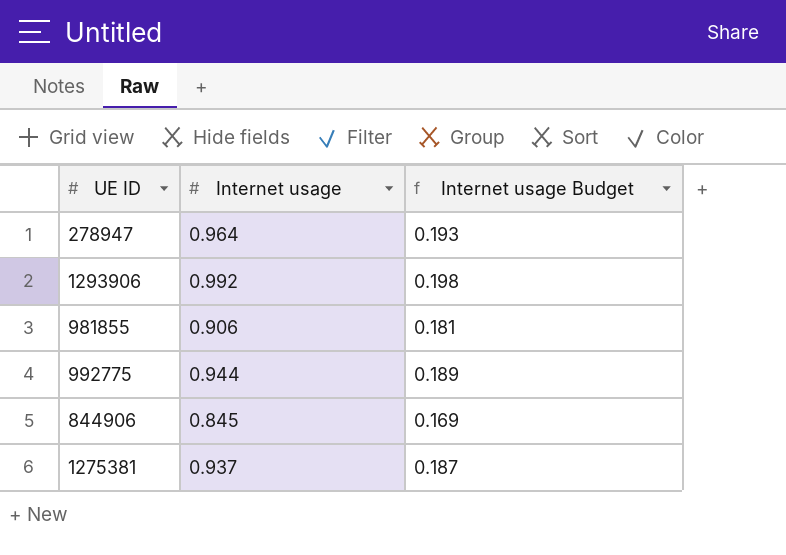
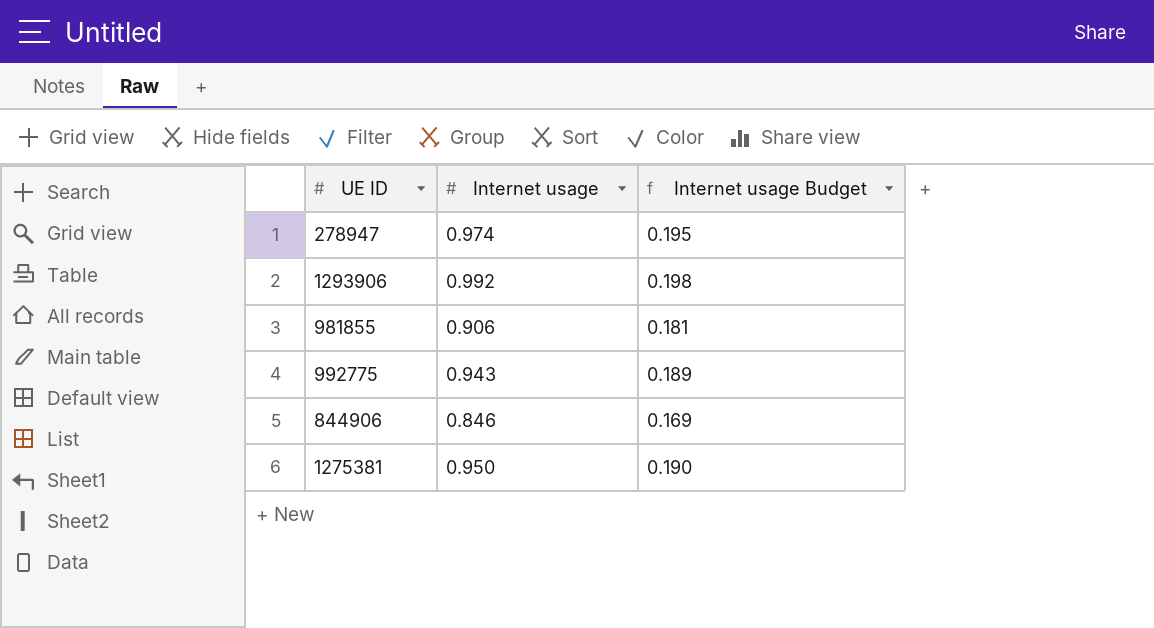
278947 | Internet usage: 0.964 -> 0.974
278947 | Internet usage Budget: 0.193 -> 0.195
992775 | Internet usage: 0.944 -> 0.943
844906 | Internet usage: 0.845 -> 0.846
1275381 | Internet usage: 0.937 -> 0.950
1275381 | Internet usage Budget: 0.187 -> 0.190

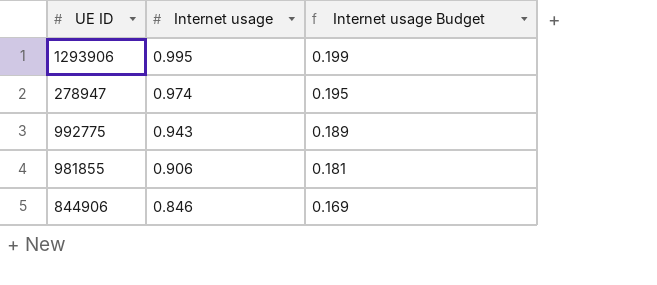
row order: none -> Internet usage descending
row 1275381: 0.950 | 0.190 -> none
1293906 | Internet usage: 0.992 -> 0.995
1293906 | Internet usage Budget: 0.198 -> 0.199

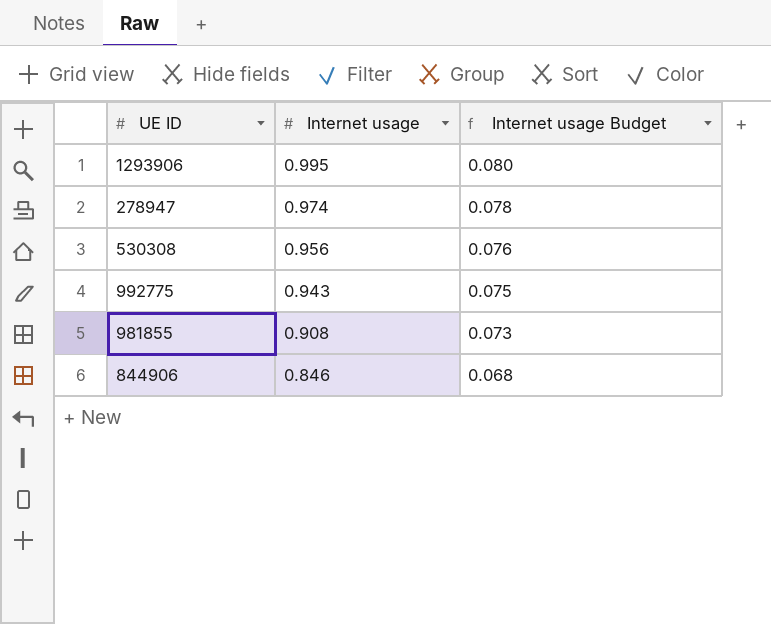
column Internet usage Budget | formula: [Internet usage] * 0.2 -> [Internet usage] * 0.08
row 530308: none -> 0.956 | 0.076
981855 | Internet usage: 0.906 -> 0.908

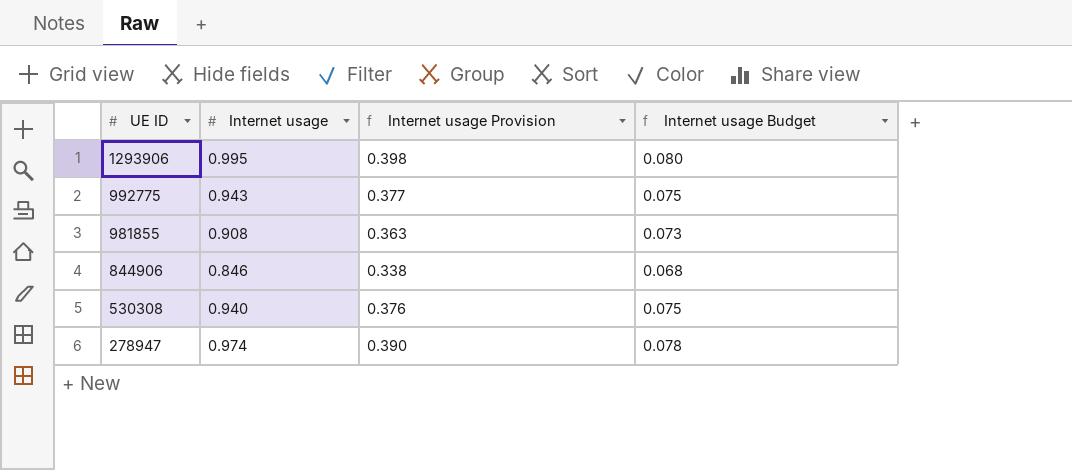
row order: Internet usage descending -> UE ID descending
column Internet usage Provision | formula: none -> [Internet usage] * 0.4
530308 | Internet usage: 0.956 -> 0.940
530308 | Internet usage Budget: 0.076 -> 0.075

